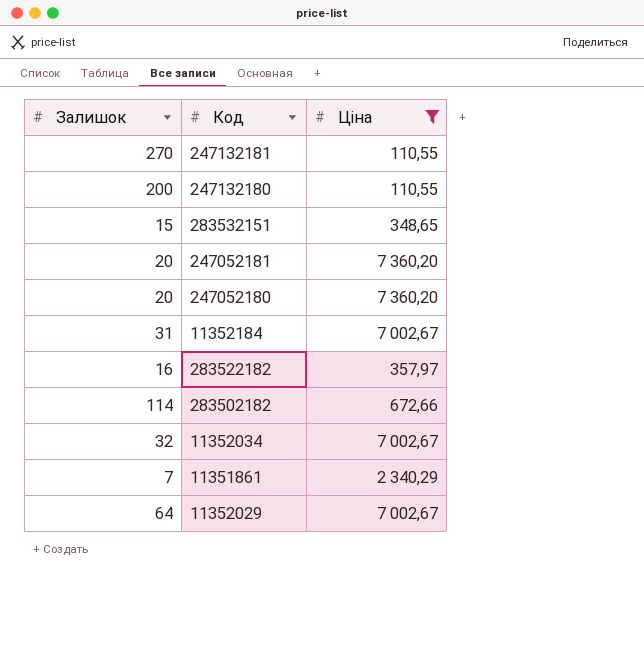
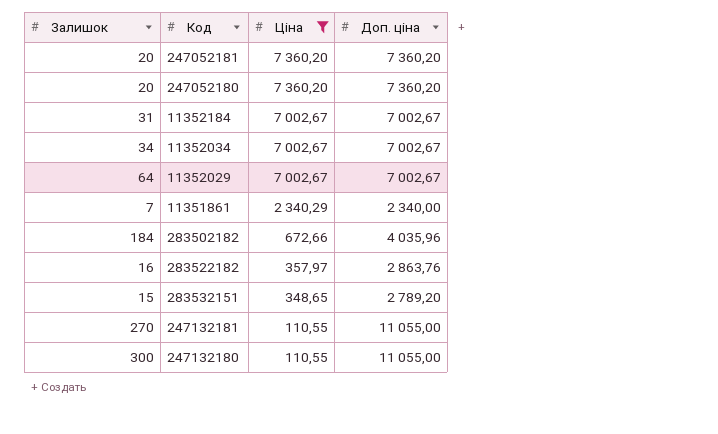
row order: none -> Ціна descending
column Доп. ціна | position: none -> 4
11352034 | Залишок: 32 -> 34
283502182 | Залишок: 114 -> 184
247132180 | Залишок: 200 -> 300

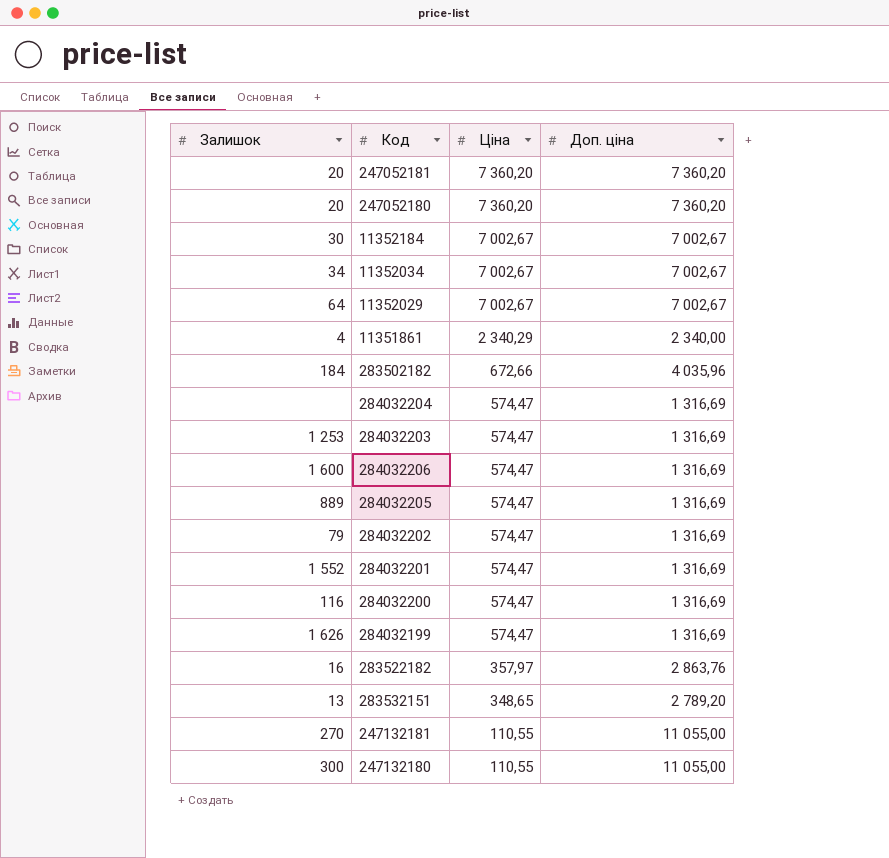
filter: Ціна != 574,47 -> none
11352184 | Залишок: 31 -> 30
11351861 | Залишок: 7 -> 4
283532151 | Залишок: 15 -> 13

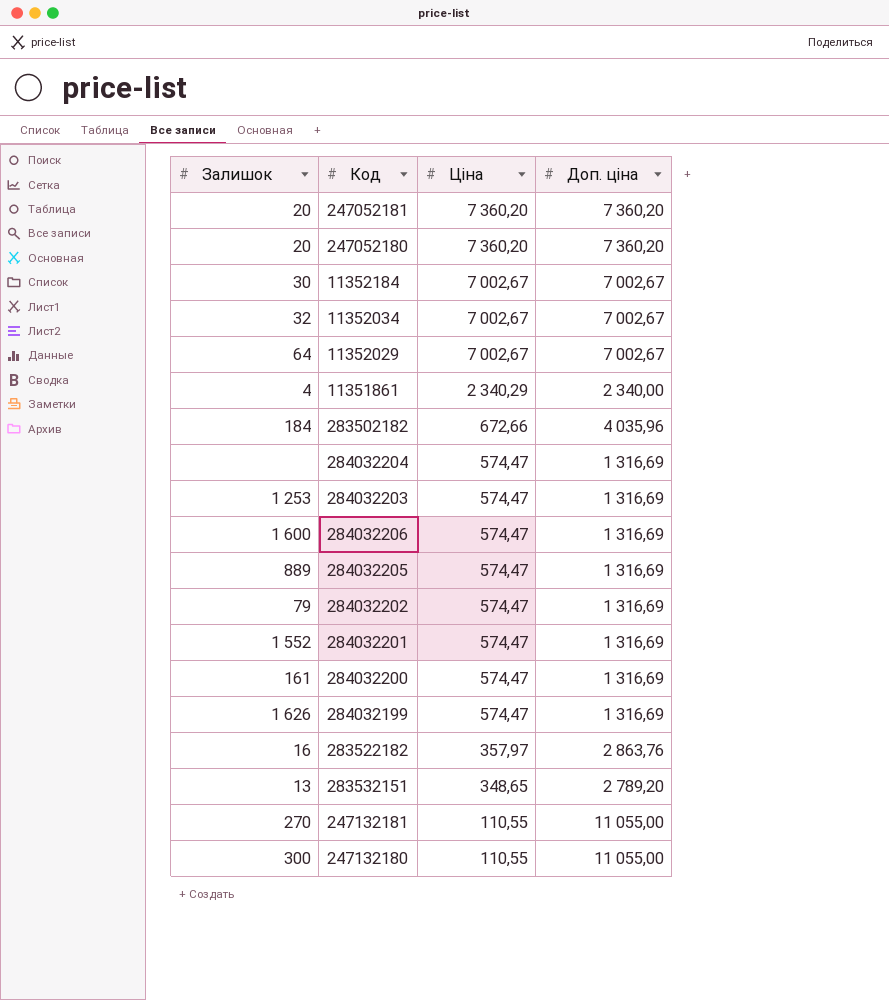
11352034 | Залишок: 34 -> 32
284032200 | Залишок: 116 -> 161

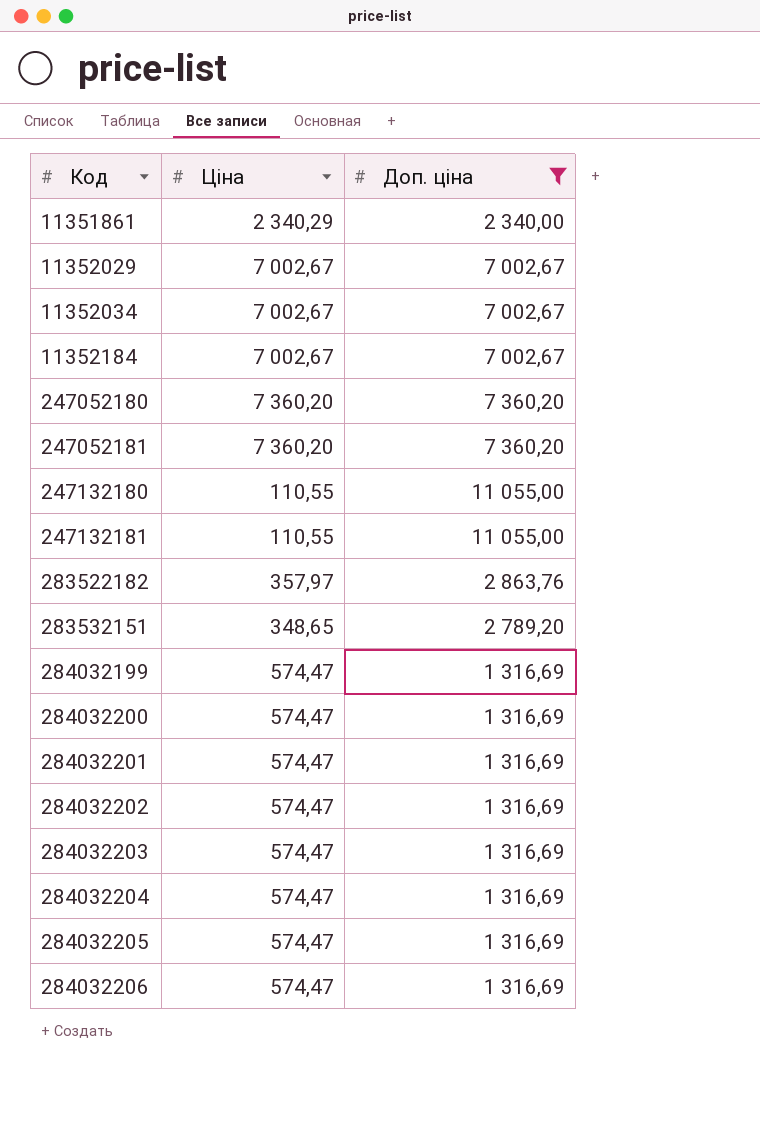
filter: none -> Доп. ціна != 4 035,96
row order: Ціна descending -> Код ascending
column Залишок | position: 1 -> none

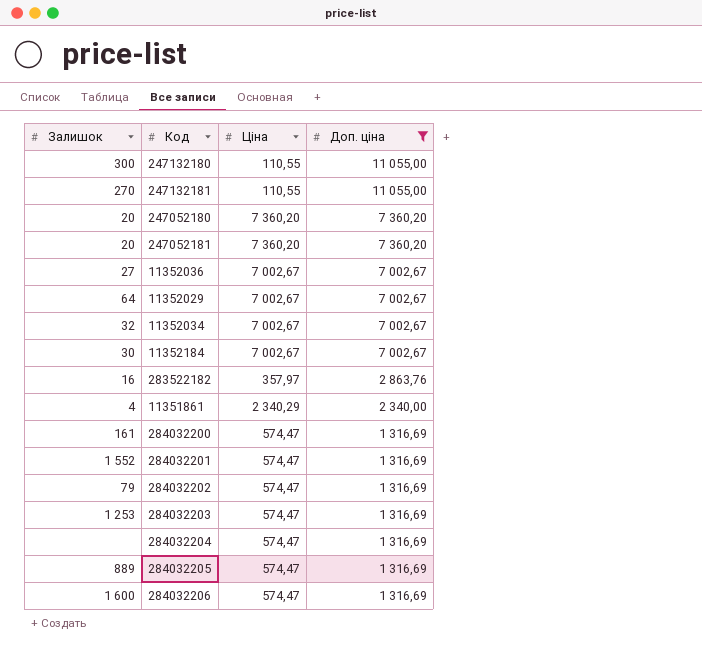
row order: Код ascending -> Доп. ціна descending
column Залишок | position: none -> 1
row 283532151: 348,65 | 2 789,20 -> none
row 284032199: 574,47 | 1 316,69 -> none
row 11352036: none -> 27 | 7 002,67 | 7 002,67

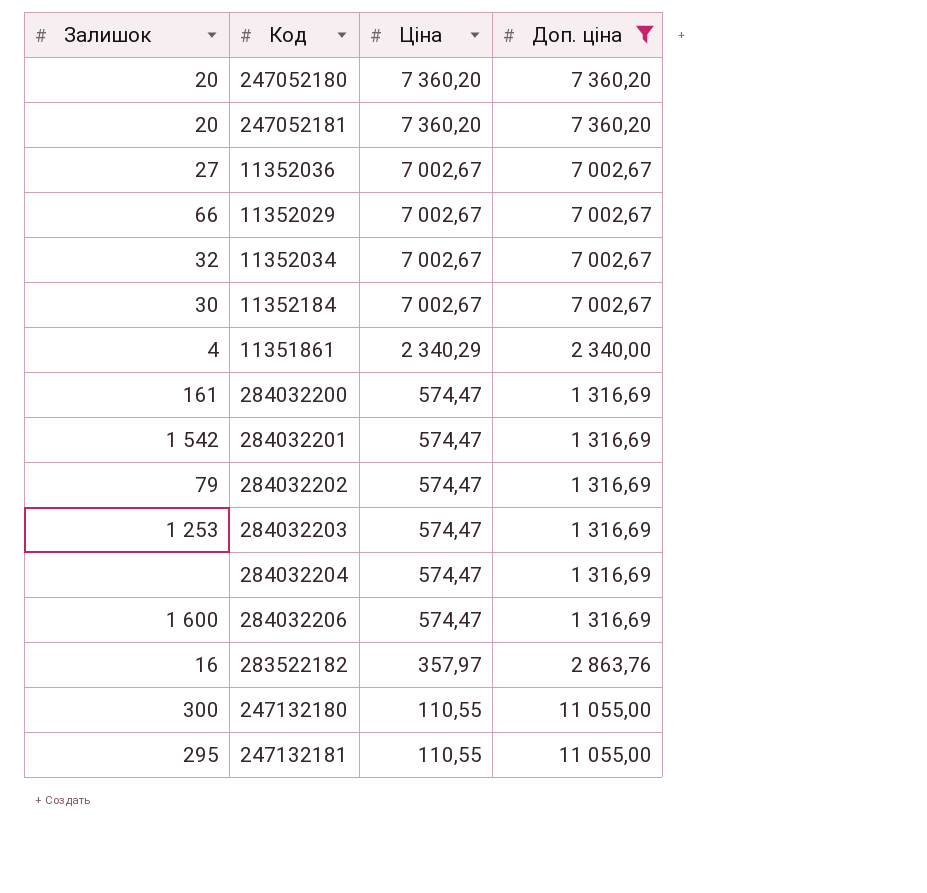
row order: Доп. ціна descending -> Ціна descending
row 284032205: 889 | 574,47 | 1 316,69 -> none
11352029 | Залишок: 64 -> 66
284032201 | Залишок: 1 552 -> 1 542
247132181 | Залишок: 270 -> 295

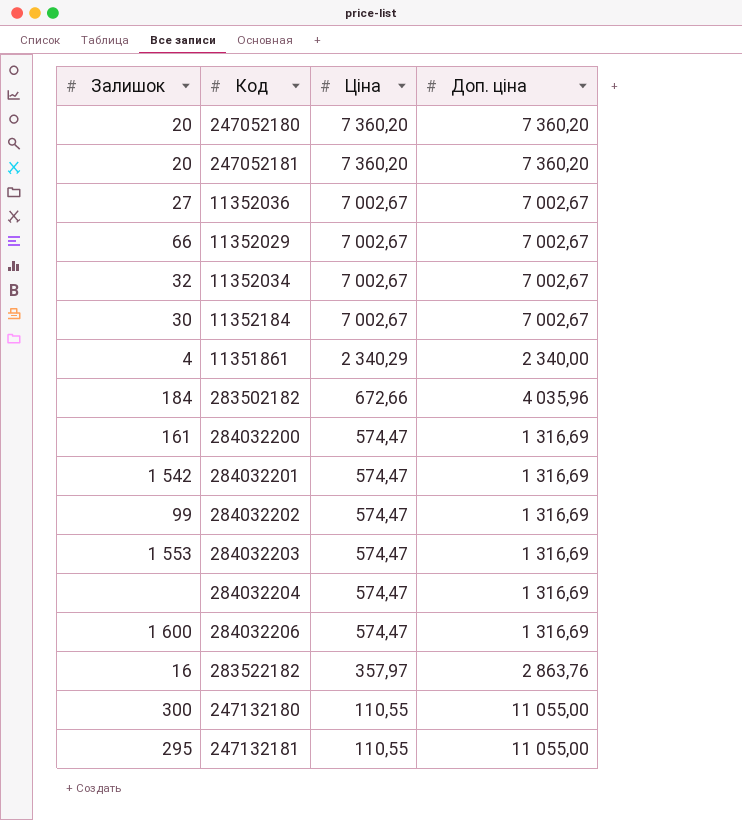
filter: Доп. ціна != 4 035,96 -> none
284032202 | Залишок: 79 -> 99
284032203 | Залишок: 1 253 -> 1 553

